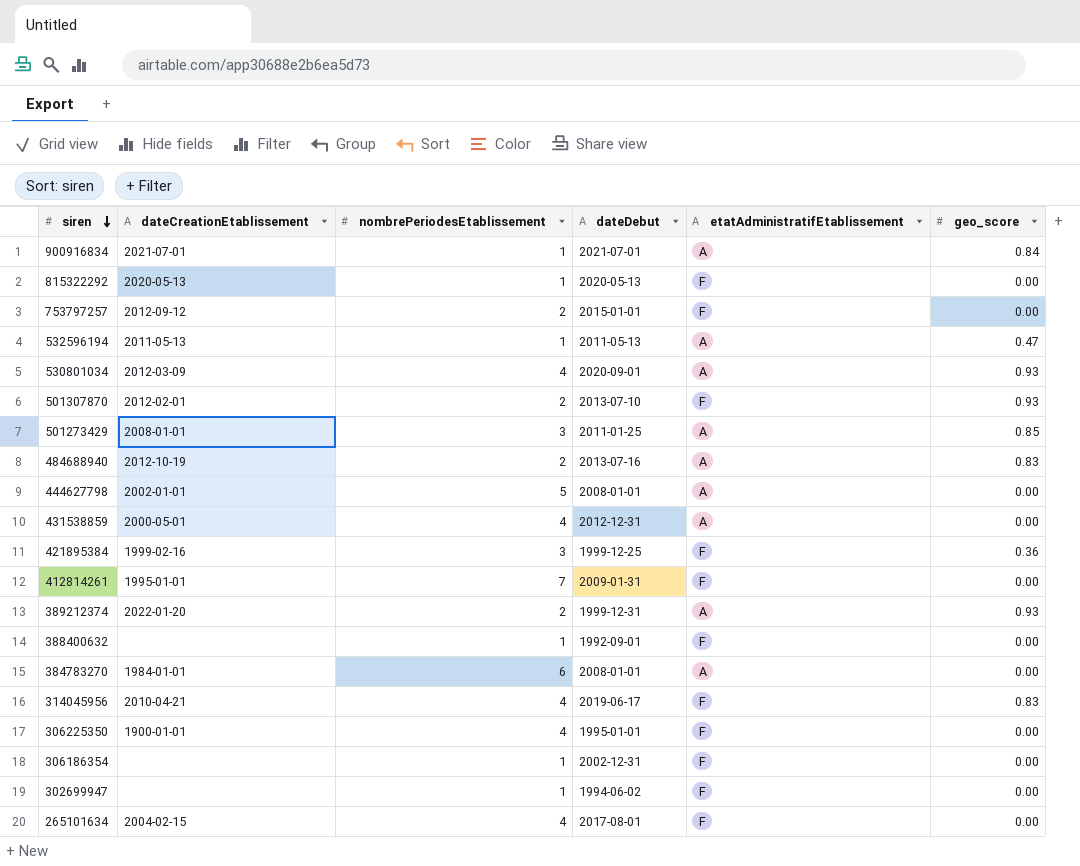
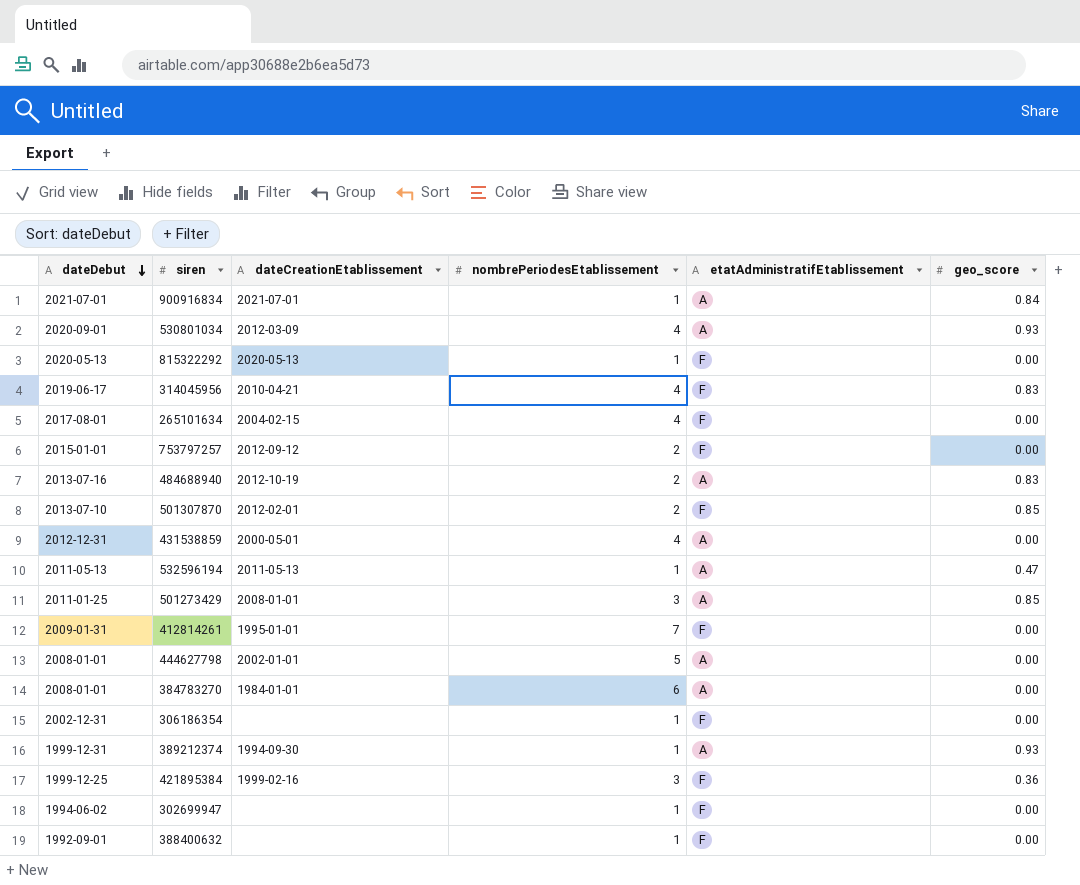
row order: siren descending -> dateDebut descending
column dateDebut | position: 4 -> 1
row 306225350: 1900-01-01 | 4 | 1995-01-01 | F | 0.00 -> none
501307870 | geo_score: 0.93 -> 0.85
389212374 | dateCreationEtablissement: 2022-01-20 -> 1994-09-30
389212374 | nombrePeriodesEtablissement: 2 -> 1

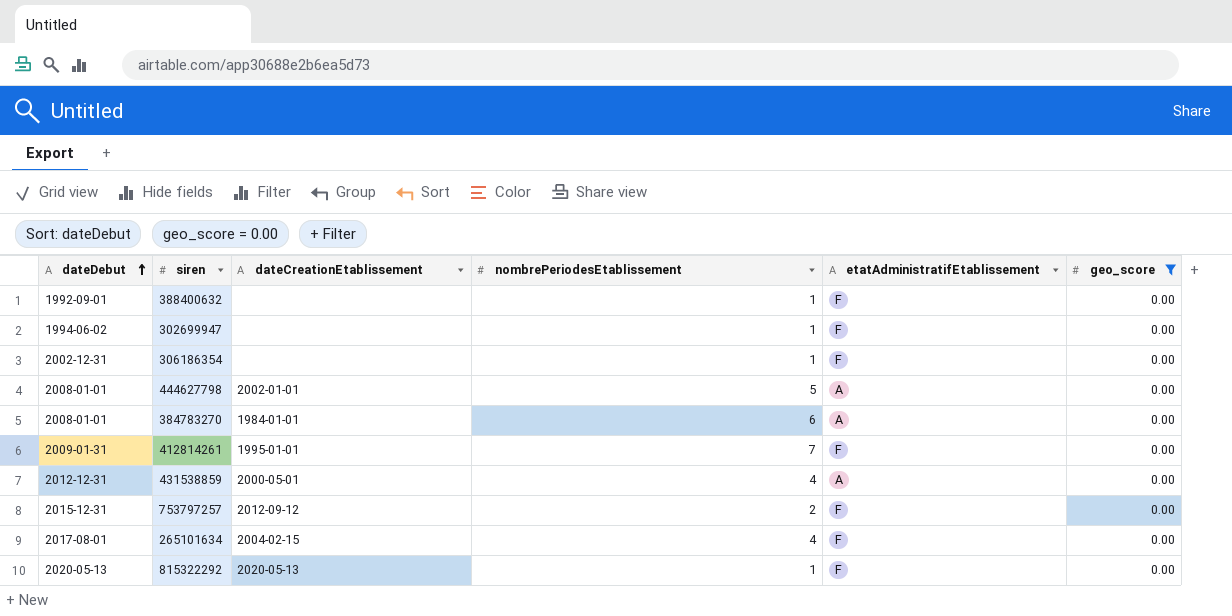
filter: none -> geo_score = 0.00
row order: dateDebut descending -> dateDebut ascending
753797257 | dateDebut: 2015-01-01 -> 2015-12-31

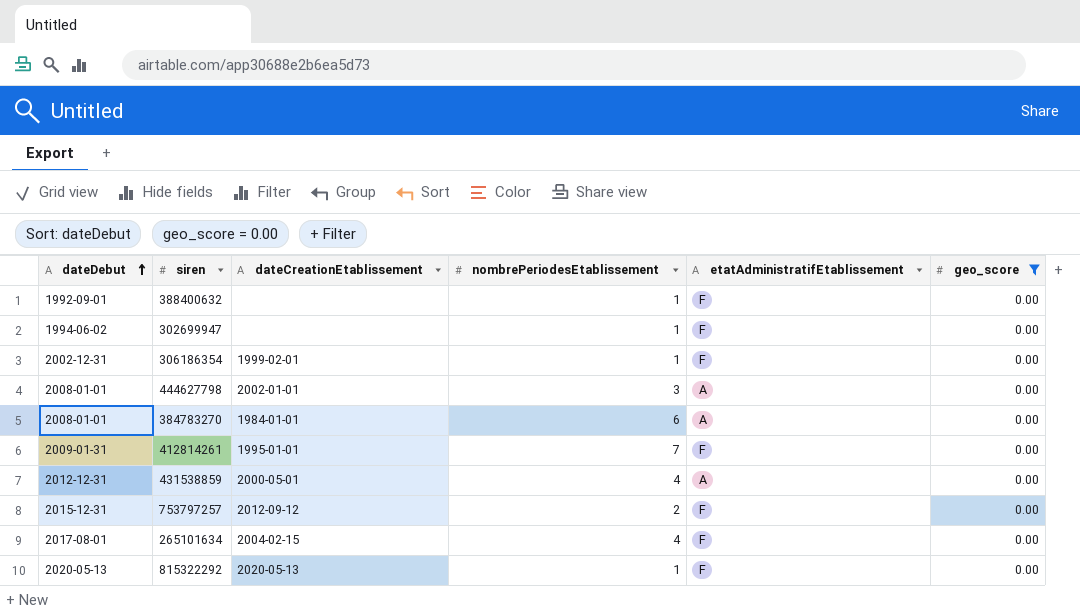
306186354 | dateCreationEtablissement: none -> 1999-02-01
444627798 | nombrePeriodesEtablissement: 5 -> 3

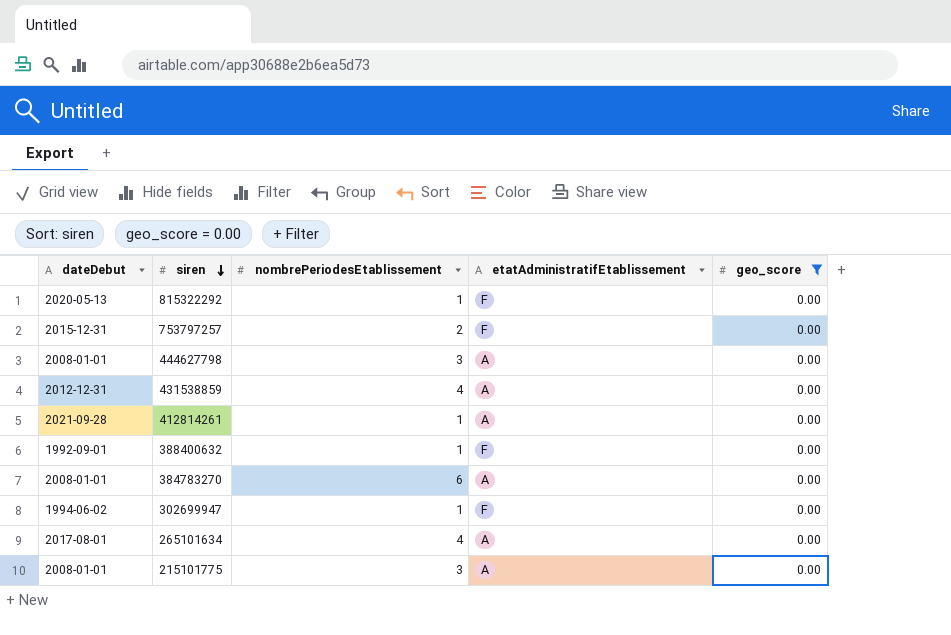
row order: dateDebut ascending -> siren descending
column dateCreationEtablissement | position: 3 -> none
row 306186354: 2002-12-31 | 1999-02-01 | 1 | F | 0.00 -> none
412814261 | dateDebut: 2009-01-31 -> 2021-09-28
412814261 | nombrePeriodesEtablissement: 7 -> 1
412814261 | etatAdministratifEtablissement: F -> A
265101634 | etatAdministratifEtablissement: F -> A
row 215101775: none -> 2008-01-01 | 3 | A | 0.00

